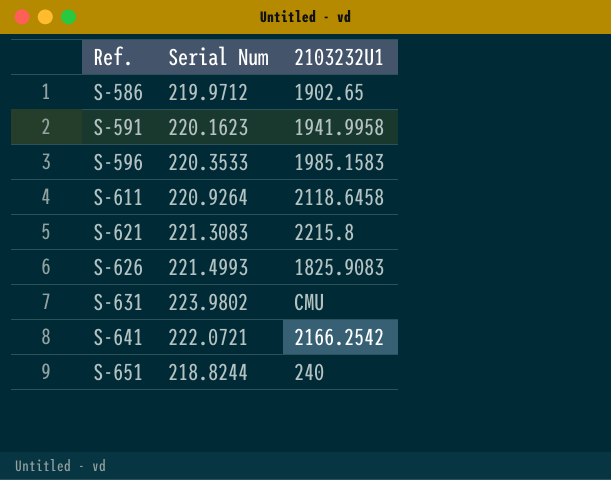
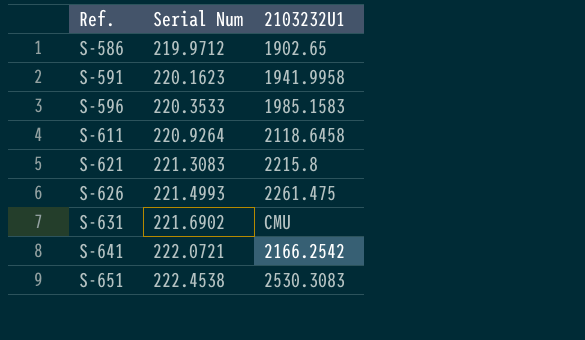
S-626 | 2103232U1: 1825.9083 -> 2261.475
S-631 | Serial Num: 223.9802 -> 221.6902
S-651 | Serial Num: 218.8244 -> 222.4538
S-651 | 2103232U1: 240 -> 2530.3083

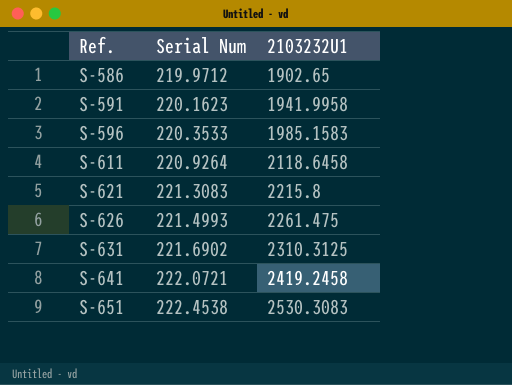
S-631 | 2103232U1: CMU -> 2310.3125
S-641 | 2103232U1: 2166.2542 -> 2419.2458

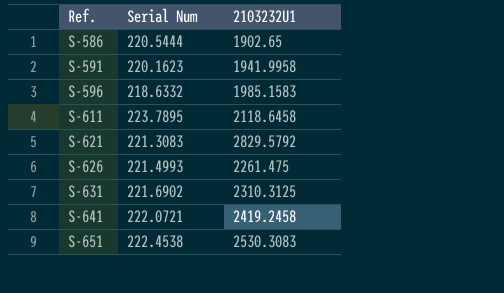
S-586 | Serial Num: 219.9712 -> 220.5444
S-596 | Serial Num: 220.3533 -> 218.6332
S-611 | Serial Num: 220.9264 -> 223.7895
S-621 | 2103232U1: 2215.8 -> 2829.5792

